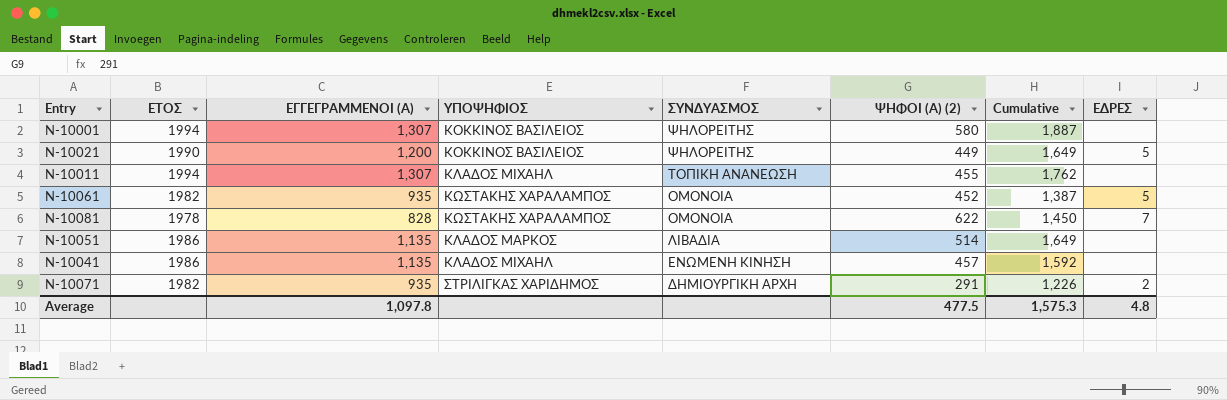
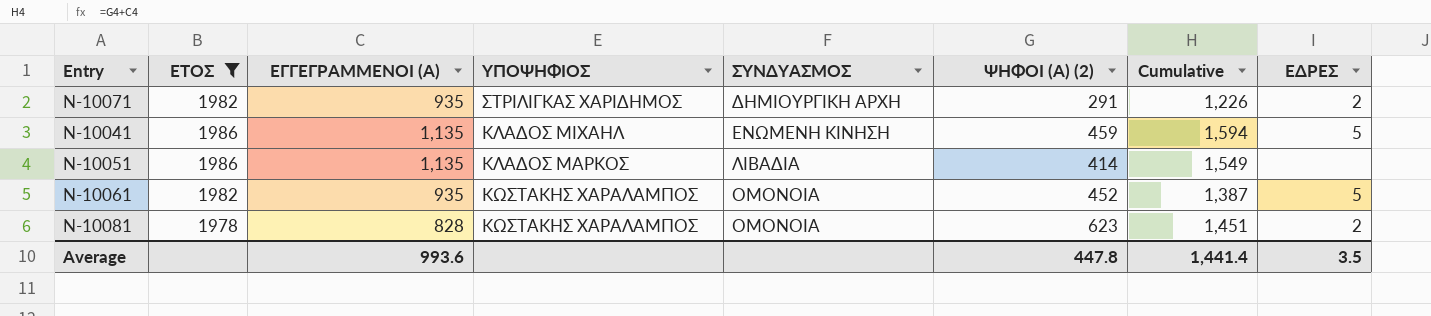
filter: none -> ΕΤΟΣ <= 1986
row order: ΣΥΝΔΥΑΣΜΟΣ descending -> ΣΥΝΔΥΑΣΜΟΣ ascending
N-10041 | ΨΗΦΟΙ (Α) (2): 457 -> 459
N-10041 | Cumulative: 1,592 -> 1,594
N-10041 | ΕΔΡΕΣ: none -> 5
N-10051 | ΨΗΦΟΙ (Α) (2): 514 -> 414
N-10051 | Cumulative: 1,649 -> 1,549
N-10081 | ΨΗΦΟΙ (Α) (2): 622 -> 623
N-10081 | Cumulative: 1,450 -> 1,451
N-10081 | ΕΔΡΕΣ: 7 -> 2
Average | ΕΓΓΕΓΡΑΜΜΕΝΟΙ (Α): 1,097.8 -> 993.6
Average | ΨΗΦΟΙ (Α) (2): 477.5 -> 447.8
Average | Cumulative: 1,575.3 -> 1,441.4
Average | ΕΔΡΕΣ: 4.8 -> 3.5

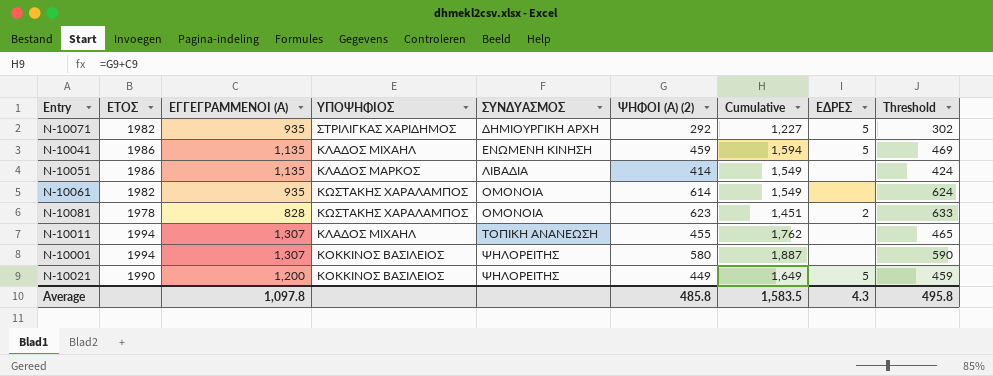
filter: ΕΤΟΣ <= 1986 -> none
column Threshold | formula: none -> [ΨΗΦΟΙ (Α) (2)] + 10
N-10071 | ΨΗΦΟΙ (Α) (2): 291 -> 292
N-10071 | Cumulative: 1,226 -> 1,227
N-10071 | ΕΔΡΕΣ: 2 -> 5
N-10061 | ΨΗΦΟΙ (Α) (2): 452 -> 614
N-10061 | Cumulative: 1,387 -> 1,549
N-10061 | ΕΔΡΕΣ: 5 -> none
Average | ΕΓΓΕΓΡΑΜΜΕΝΟΙ (Α): 993.6 -> 1,097.8
Average | ΨΗΦΟΙ (Α) (2): 447.8 -> 485.8
Average | Cumulative: 1,441.4 -> 1,583.5
Average | ΕΔΡΕΣ: 3.5 -> 4.3

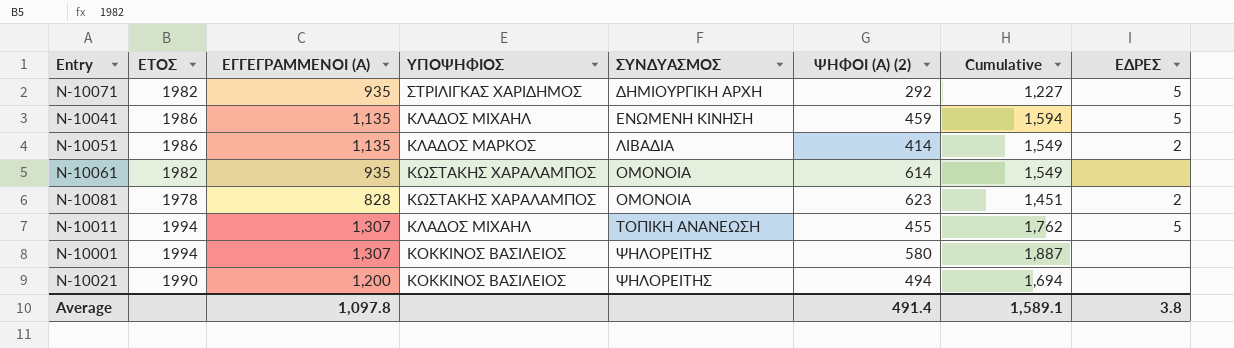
column Threshold | formula: [ΨΗΦΟΙ (Α) (2)] + 10 -> none
N-10051 | ΕΔΡΕΣ: none -> 2
N-10011 | ΕΔΡΕΣ: none -> 5
N-10021 | ΨΗΦΟΙ (Α) (2): 449 -> 494
N-10021 | Cumulative: 1,649 -> 1,694
N-10021 | ΕΔΡΕΣ: 5 -> none
Average | ΨΗΦΟΙ (Α) (2): 485.8 -> 491.4
Average | Cumulative: 1,583.5 -> 1,589.1
Average | ΕΔΡΕΣ: 4.3 -> 3.8

